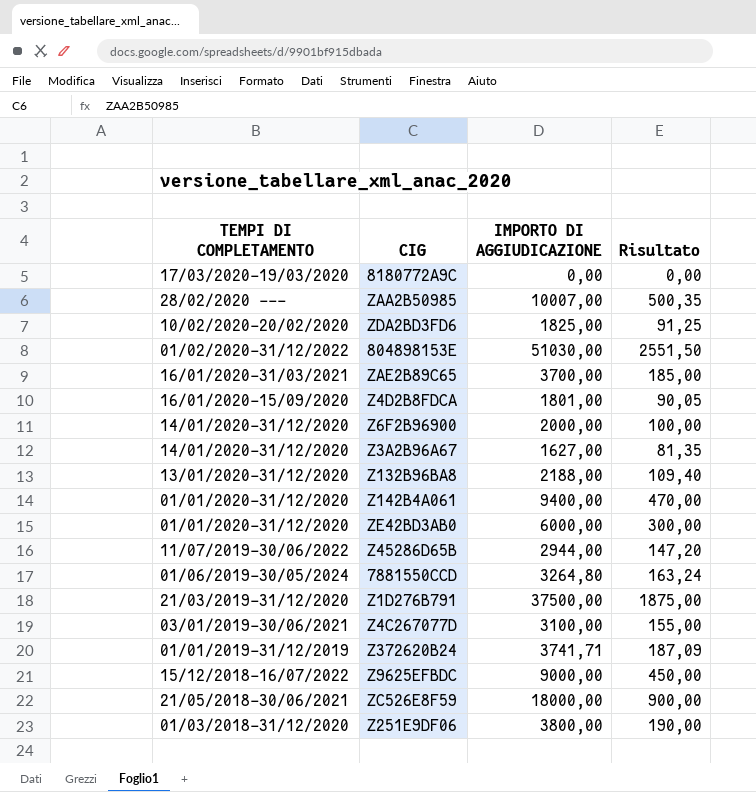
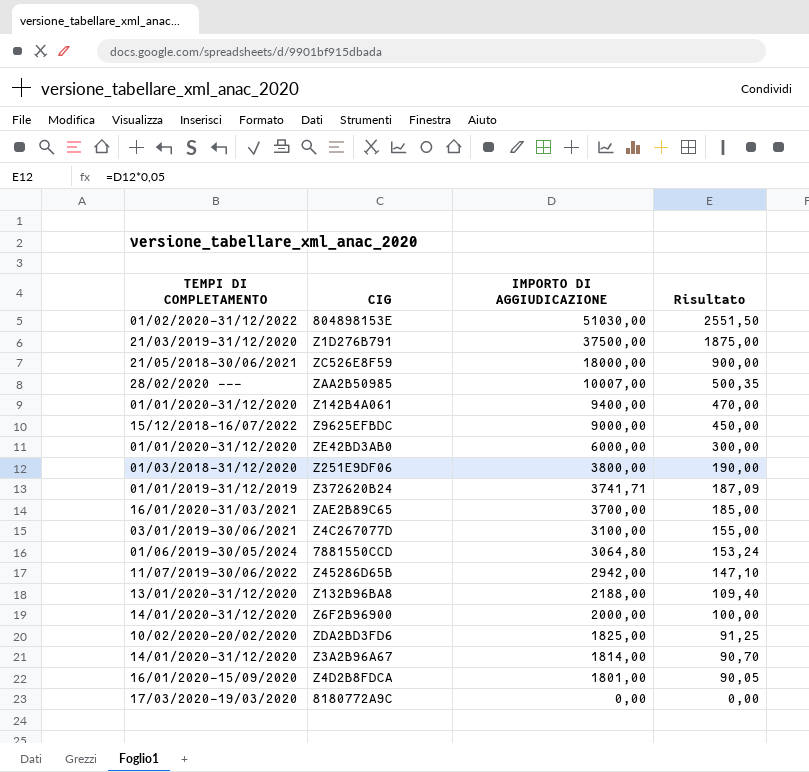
row order: TEMPI DI COMPLETAMENTO descending -> IMPORTO DI AGGIUDICAZIONE descending
7881550CCD | IMPORTO DI AGGIUDICAZIONE: 3264,80 -> 3064,80
7881550CCD | Risultato: 163,24 -> 153,24
Z45286D65B | IMPORTO DI AGGIUDICAZIONE: 2944,00 -> 2942,00
Z45286D65B | Risultato: 147,20 -> 147,10
Z3A2B96A67 | IMPORTO DI AGGIUDICAZIONE: 1627,00 -> 1814,00
Z3A2B96A67 | Risultato: 81,35 -> 90,70

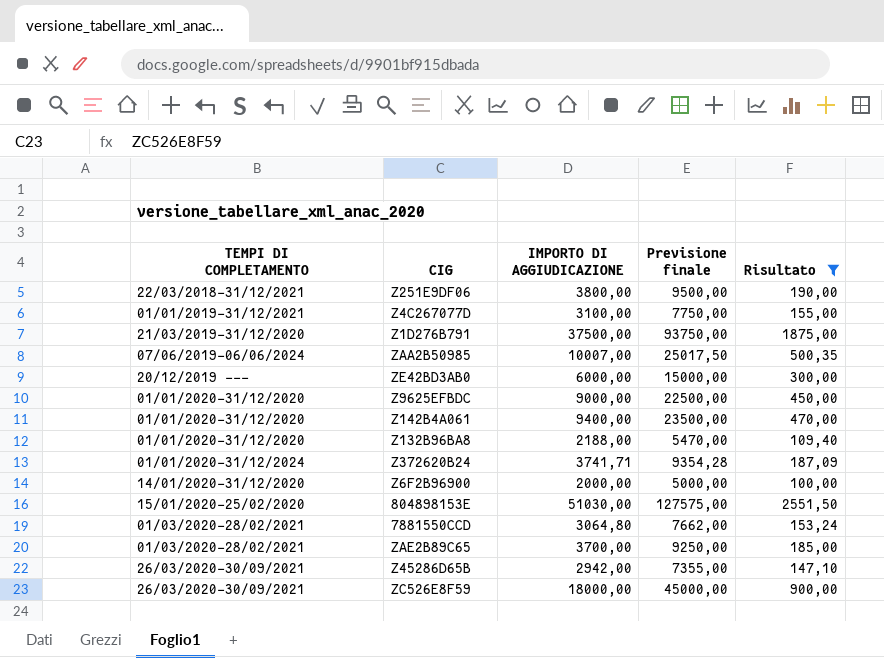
filter: none -> Risultato >= 100,00
row order: IMPORTO DI AGGIUDICAZIONE descending -> TEMPI DI COMPLETAMENTO ascending
column Previsione finale | formula: none -> [IMPORTO DI AGGIUDICAZIONE] * 2,5
Z251E9DF06 | TEMPI DI COMPLETAMENTO: 01/03/2018-31/12/2020 -> 22/03/2018-31/12/2021
Z4C267077D | TEMPI DI COMPLETAMENTO: 03/01/2019-30/06/2021 -> 01/01/2019-31/12/2021
ZAA2B50985 | TEMPI DI COMPLETAMENTO: 28/02/2020 --- -> 07/06/2019-06/06/2024
ZE42BD3AB0 | TEMPI DI COMPLETAMENTO: 01/01/2020-31/12/2020 -> 20/12/2019 ---
Z9625EFBDC | TEMPI DI COMPLETAMENTO: 15/12/2018-16/07/2022 -> 01/01/2020-31/12/2020
Z132B96BA8 | TEMPI DI COMPLETAMENTO: 13/01/2020-31/12/2020 -> 01/01/2020-31/12/2020
Z372620B24 | TEMPI DI COMPLETAMENTO: 01/01/2019-31/12/2019 -> 01/01/2020-31/12/2024
804898153E | TEMPI DI COMPLETAMENTO: 01/02/2020-31/12/2022 -> 15/01/2020-25/02/2020
7881550CCD | TEMPI DI COMPLETAMENTO: 01/06/2019-30/05/2024 -> 01/03/2020-28/02/2021
ZAE2B89C65 | TEMPI DI COMPLETAMENTO: 16/01/2020-31/03/2021 -> 01/03/2020-28/02/2021
Z45286D65B | TEMPI DI COMPLETAMENTO: 11/07/2019-30/06/2022 -> 26/03/2020-30/09/2021
ZC526E8F59 | TEMPI DI COMPLETAMENTO: 21/05/2018-30/06/2021 -> 26/03/2020-30/09/2021

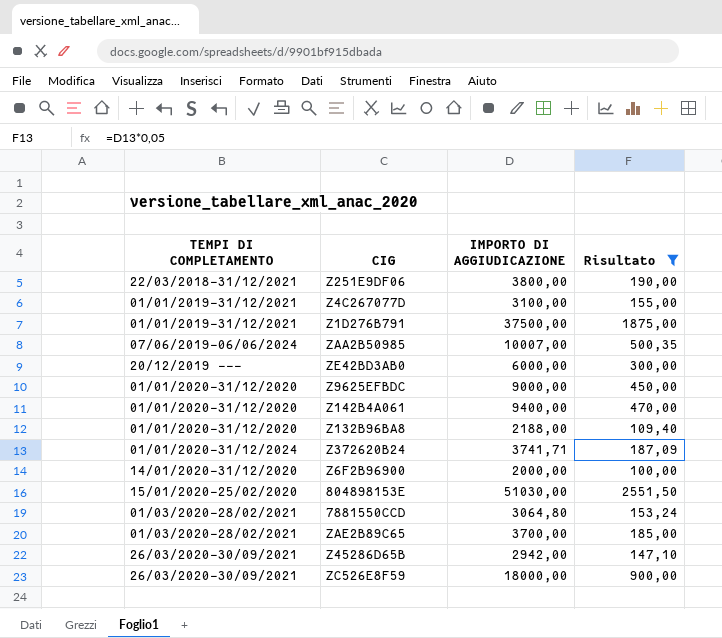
column Previsione finale | formula: [IMPORTO DI AGGIUDICAZIONE] * 2,5 -> none
Z1D276B791 | TEMPI DI COMPLETAMENTO: 21/03/2019-31/12/2020 -> 01/01/2019-31/12/2021

